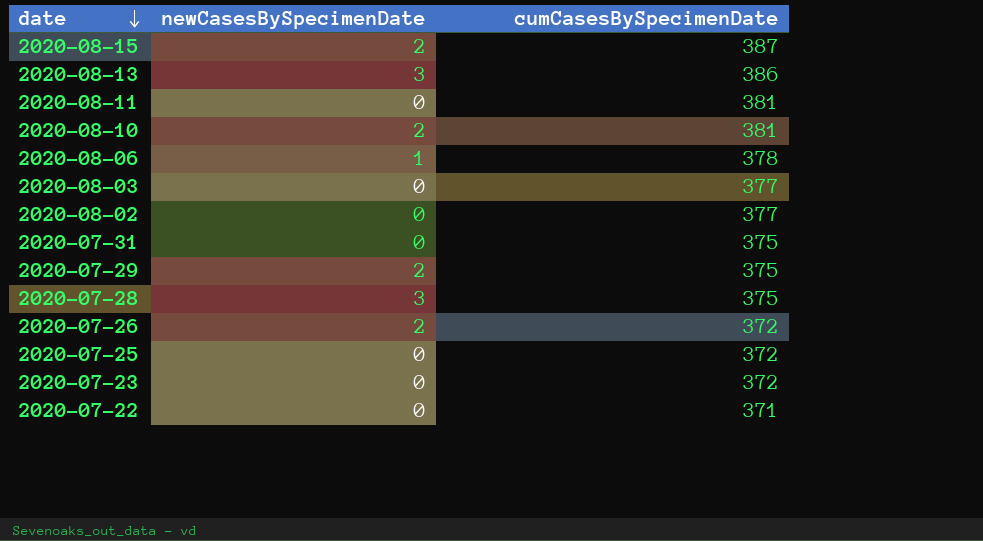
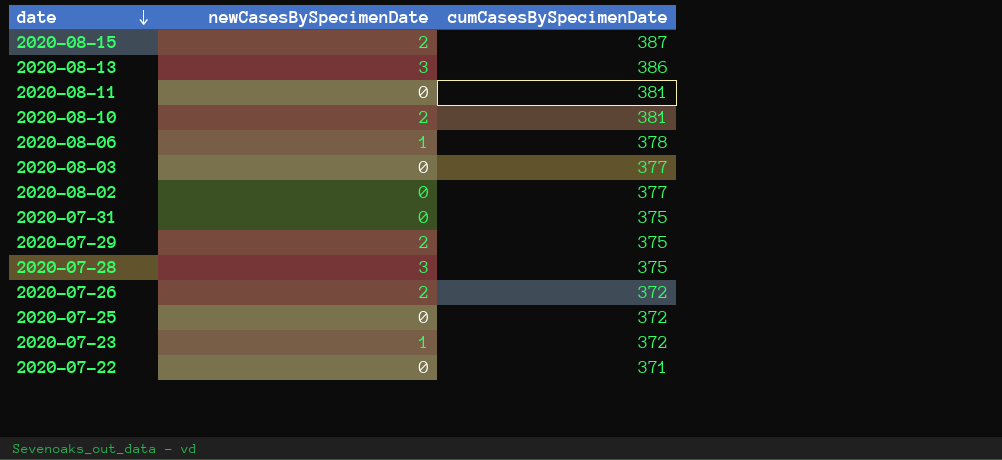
2020-07-23 | newCasesBySpecimenDate: 0 -> 1

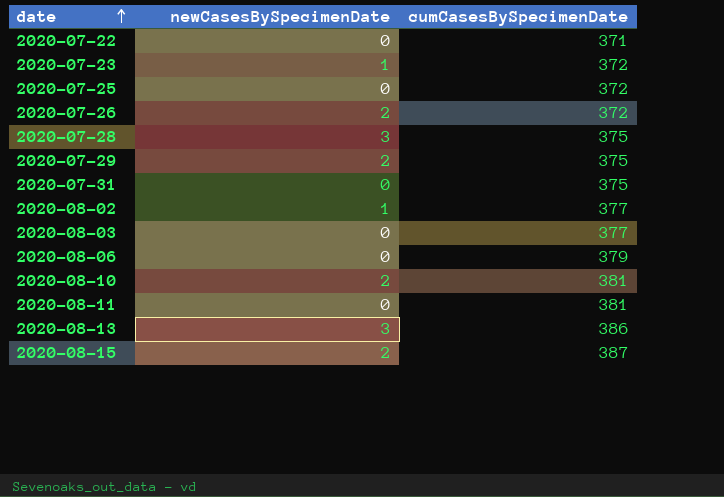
row order: date descending -> date ascending
2020-08-02 | newCasesBySpecimenDate: 0 -> 1
2020-08-06 | newCasesBySpecimenDate: 1 -> 0
2020-08-06 | cumCasesBySpecimenDate: 378 -> 379

